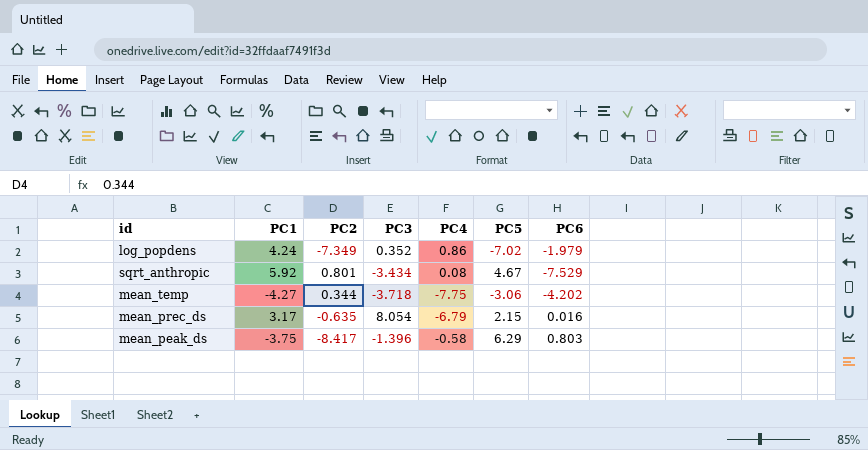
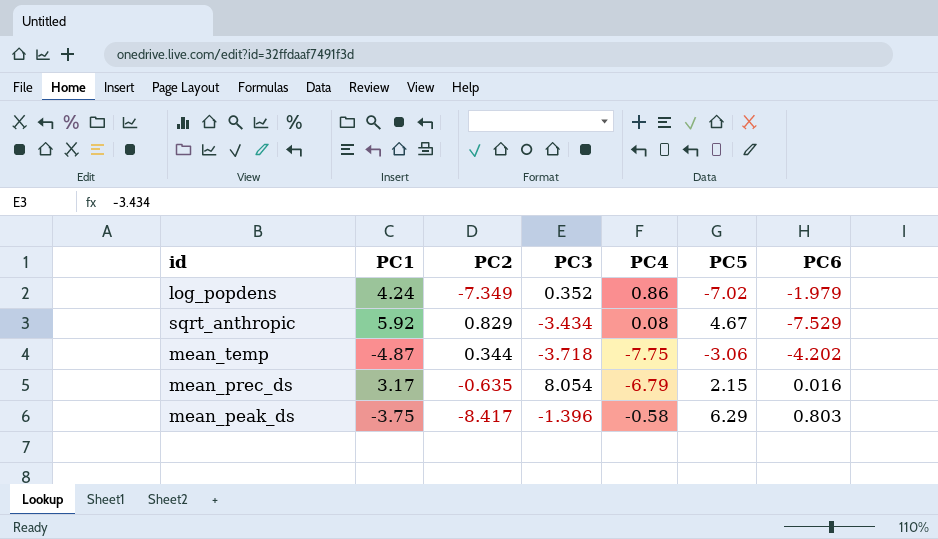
sqrt_anthropic | PC2: 0.801 -> 0.829
mean_temp | PC1: -4.27 -> -4.87

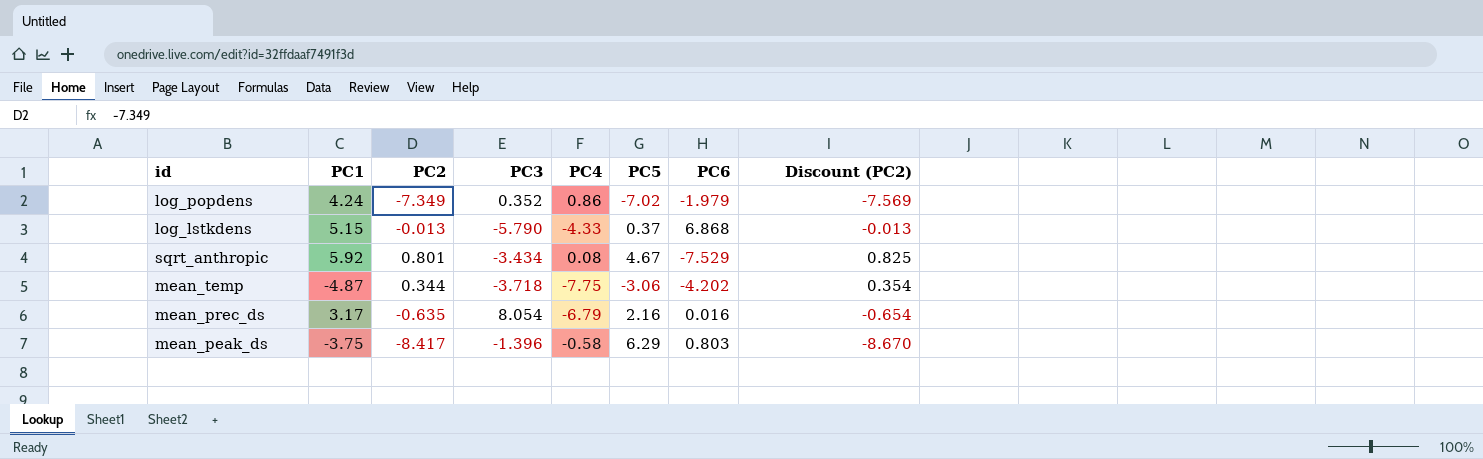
column Discount (PC2) | formula: none -> [PC2] * 1.03
row log_lstkdens: none -> 5.15 | -0.013 | -5.790 | -4.33 | 0.37 | 6.868 | -0.013
sqrt_anthropic | PC2: 0.829 -> 0.801
mean_prec_ds | PC5: 2.15 -> 2.16

